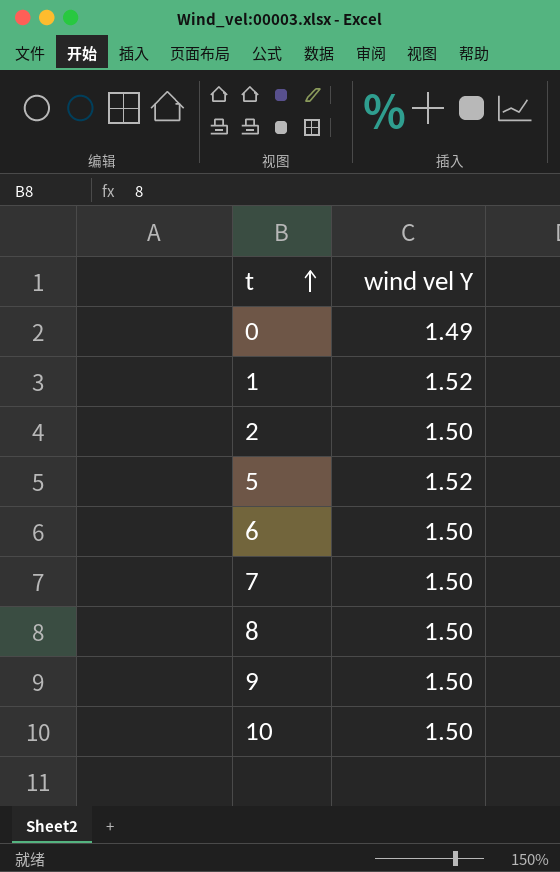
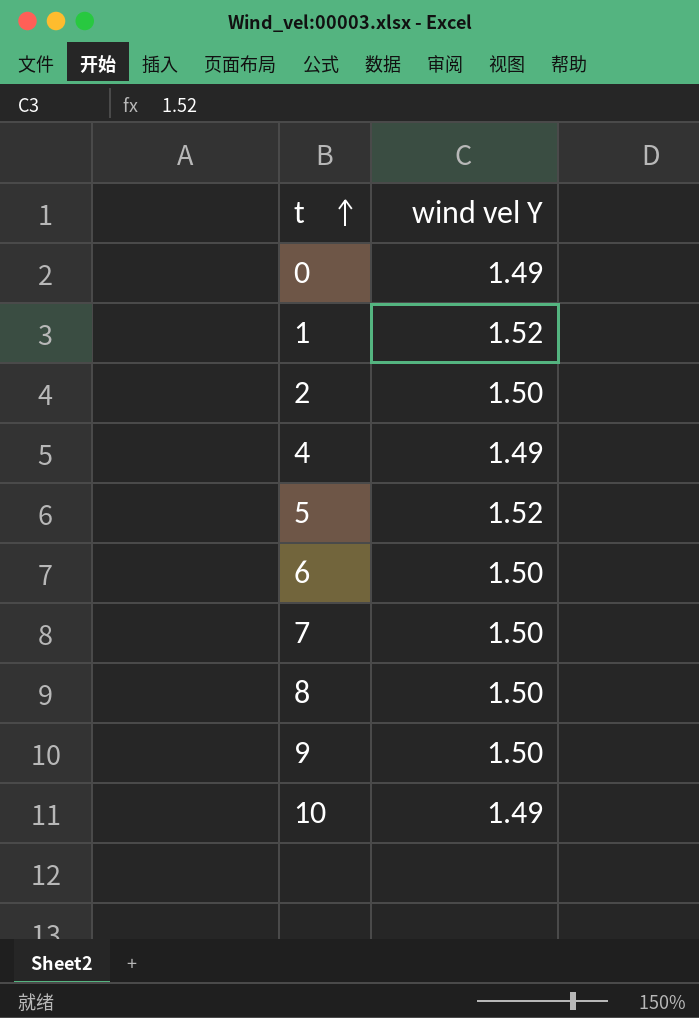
row 4: none -> 1.49
10 | wind vel Y: 1.50 -> 1.49

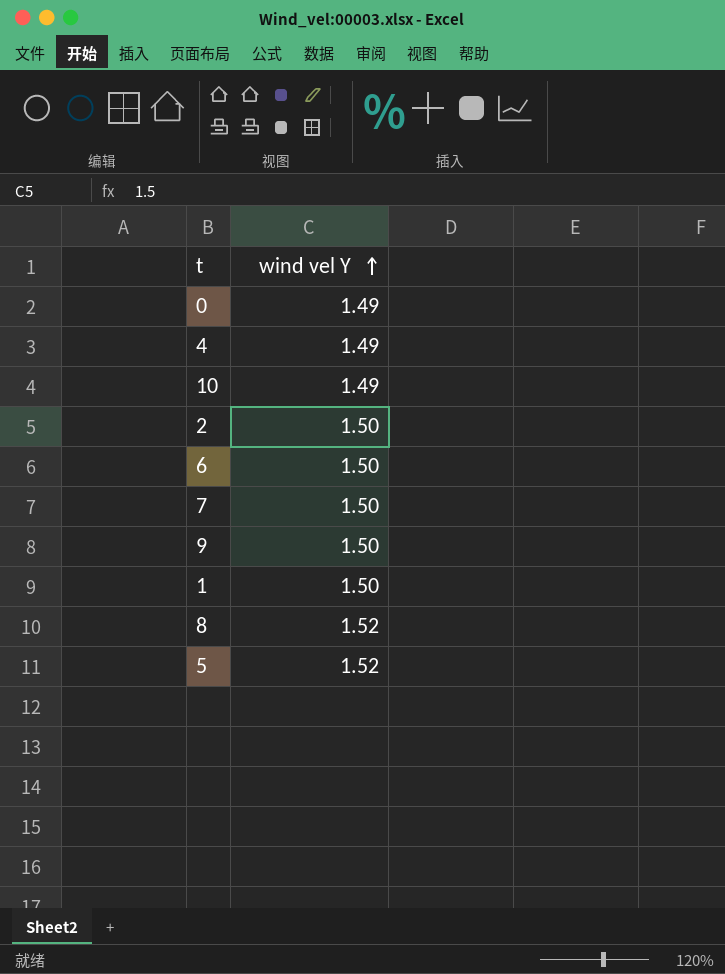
row order: t ascending -> wind vel Y ascending
1 | wind vel Y: 1.52 -> 1.50
8 | wind vel Y: 1.50 -> 1.52

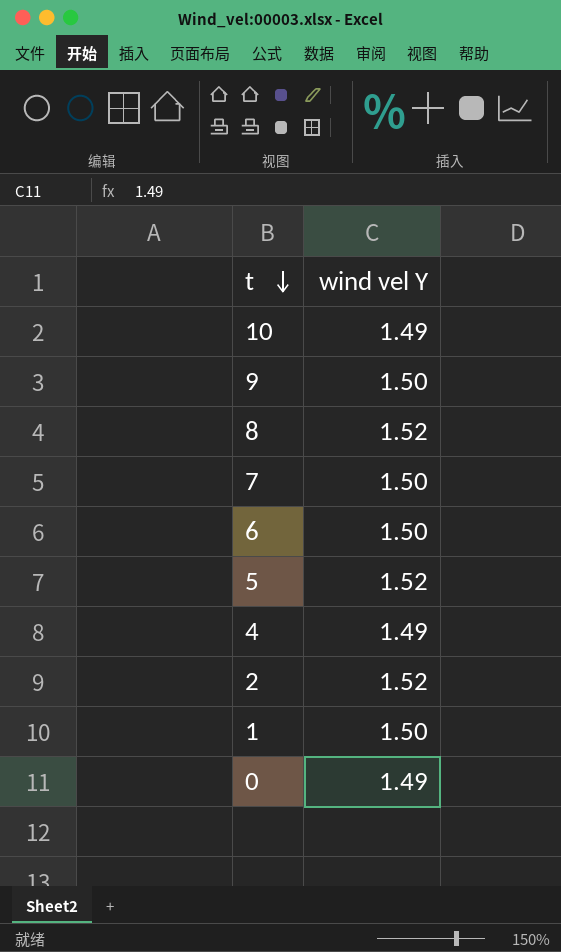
row order: wind vel Y ascending -> t descending
2 | wind vel Y: 1.50 -> 1.52

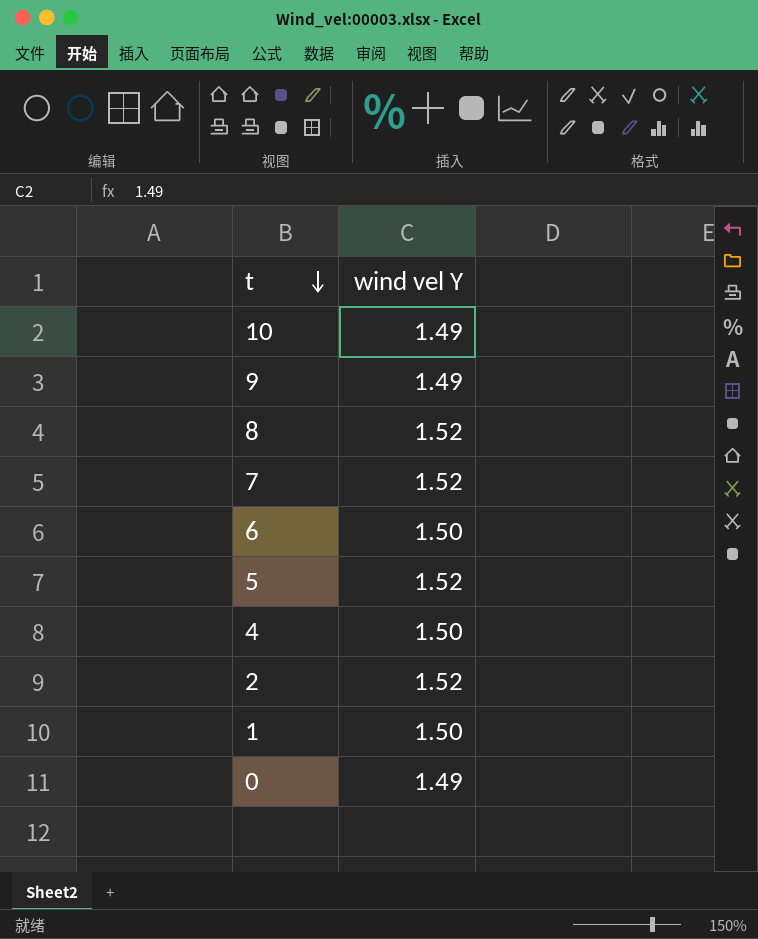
9 | wind vel Y: 1.50 -> 1.49
7 | wind vel Y: 1.50 -> 1.52
4 | wind vel Y: 1.49 -> 1.50

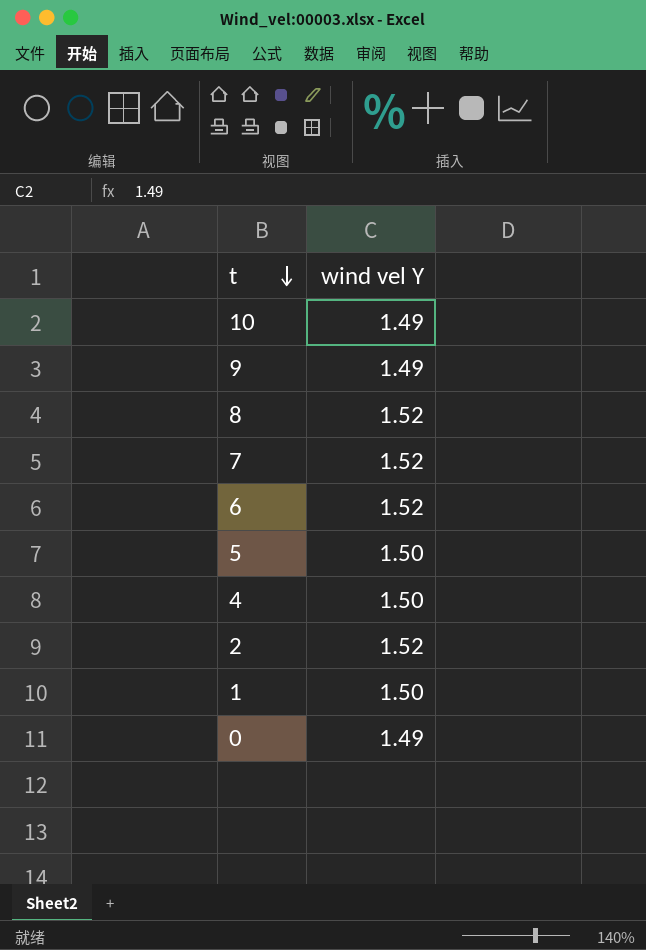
6 | wind vel Y: 1.50 -> 1.52
5 | wind vel Y: 1.52 -> 1.50

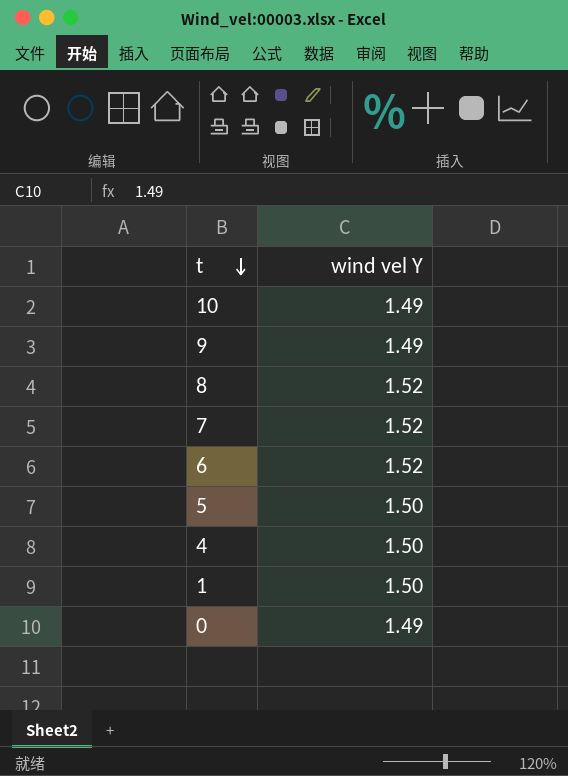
row 2: 1.52 -> none

